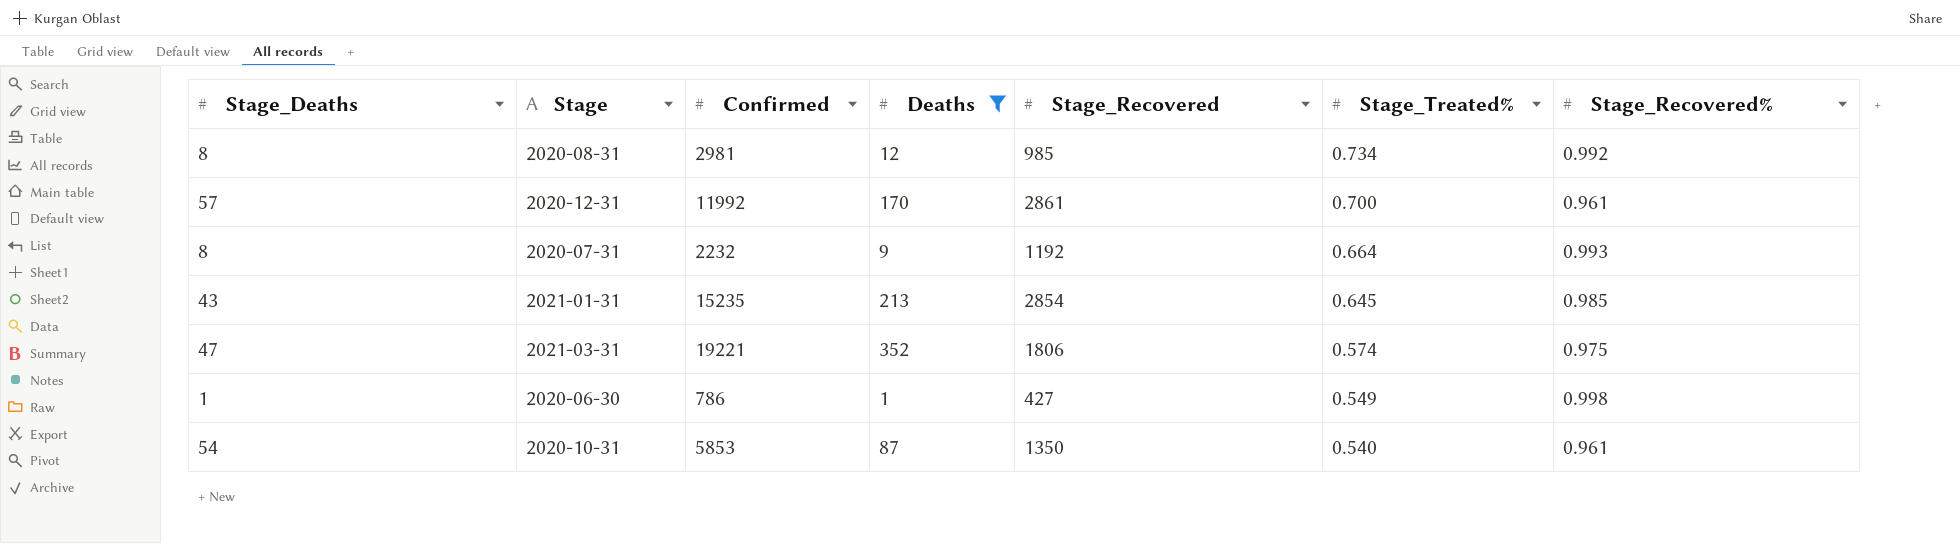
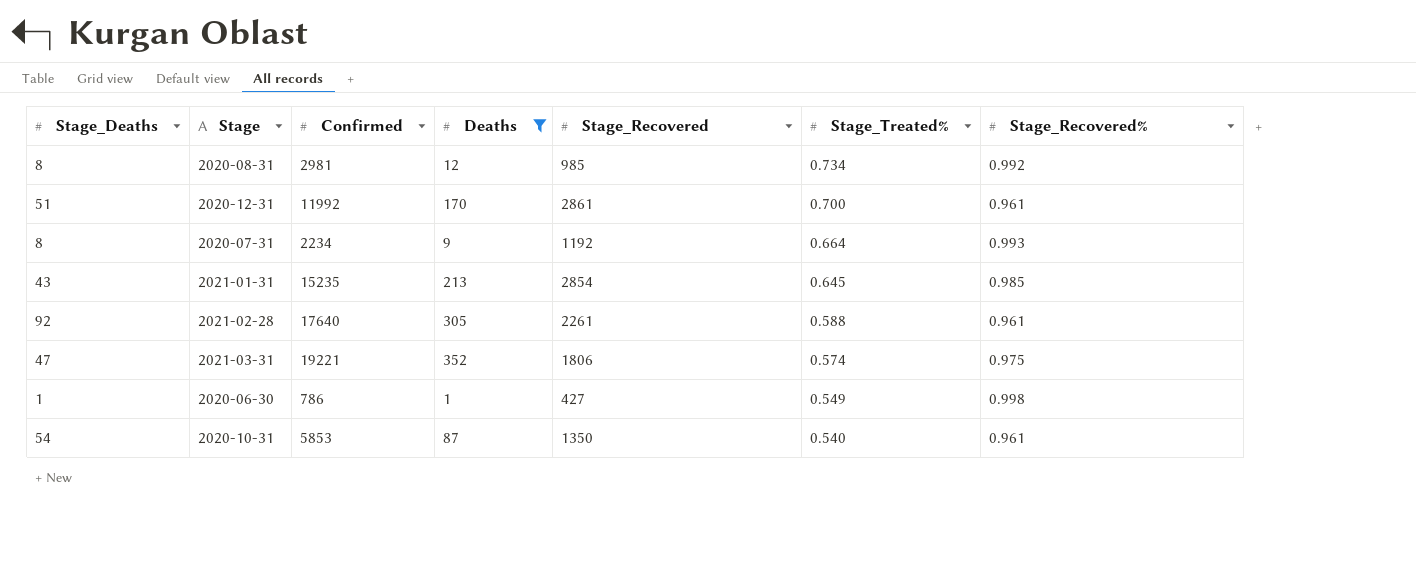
2020-12-31 | Stage_Deaths: 57 -> 51
2020-07-31 | Confirmed: 2232 -> 2234
row 2021-02-28: none -> 92 | 17640 | 305 | 2261 | 0.588 | 0.961

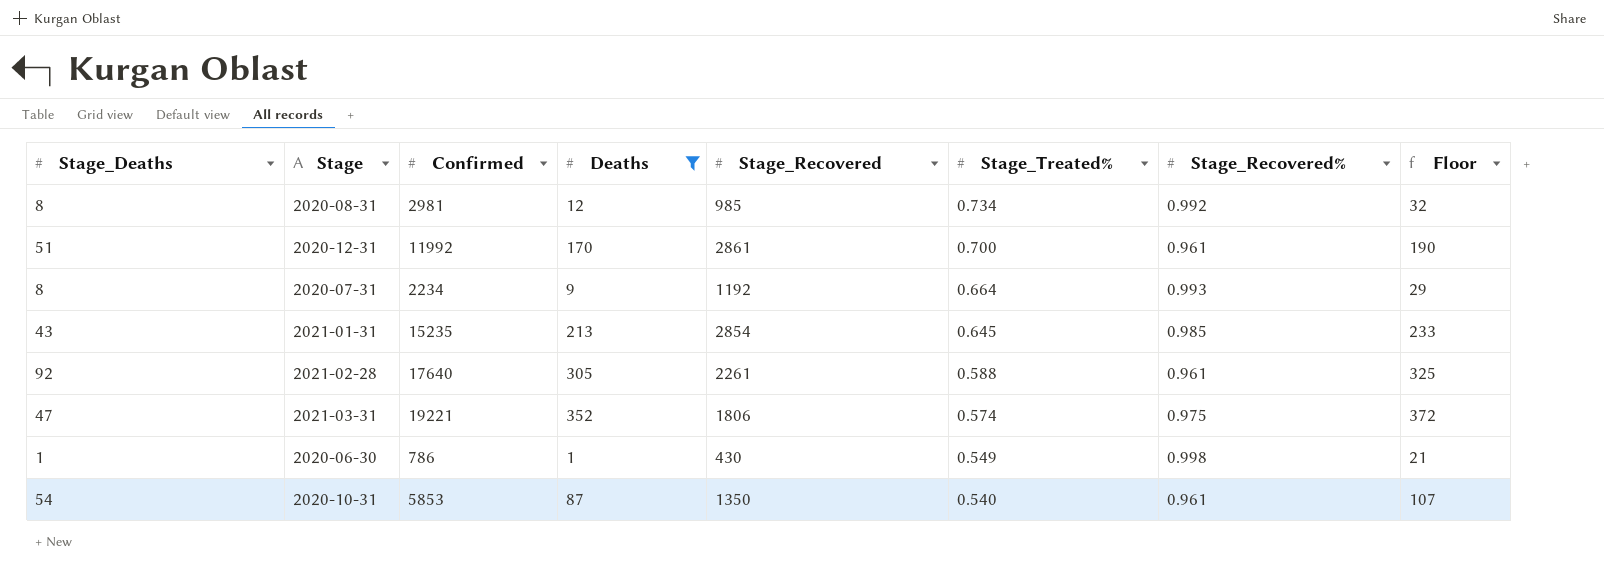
column Floor | formula: none -> [Deaths] + 20
2020-06-30 | Stage_Recovered: 427 -> 430

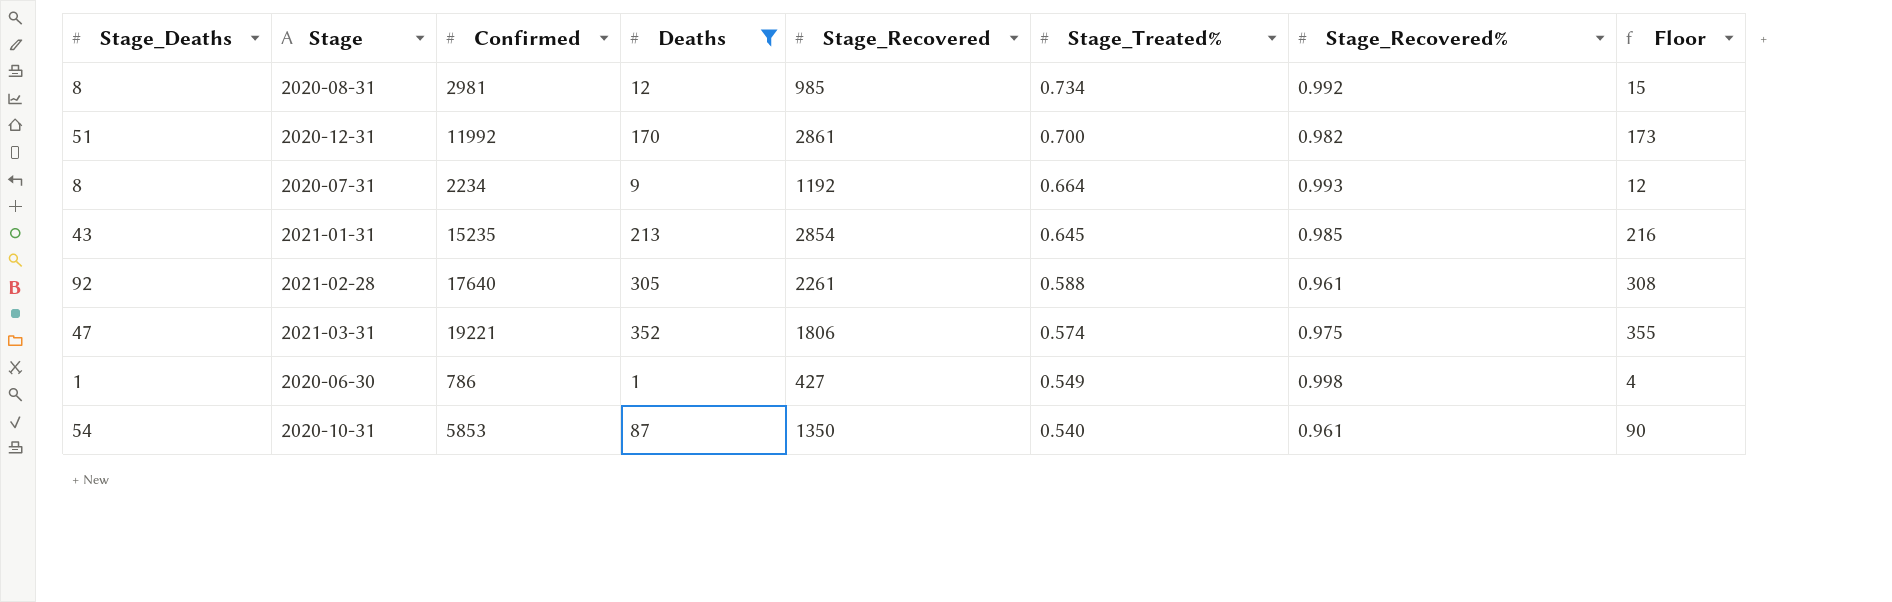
column Floor | formula: [Deaths] + 20 -> [Deaths] + 3
2020-12-31 | Stage_Recovered%: 0.961 -> 0.982
2020-06-30 | Stage_Recovered: 430 -> 427

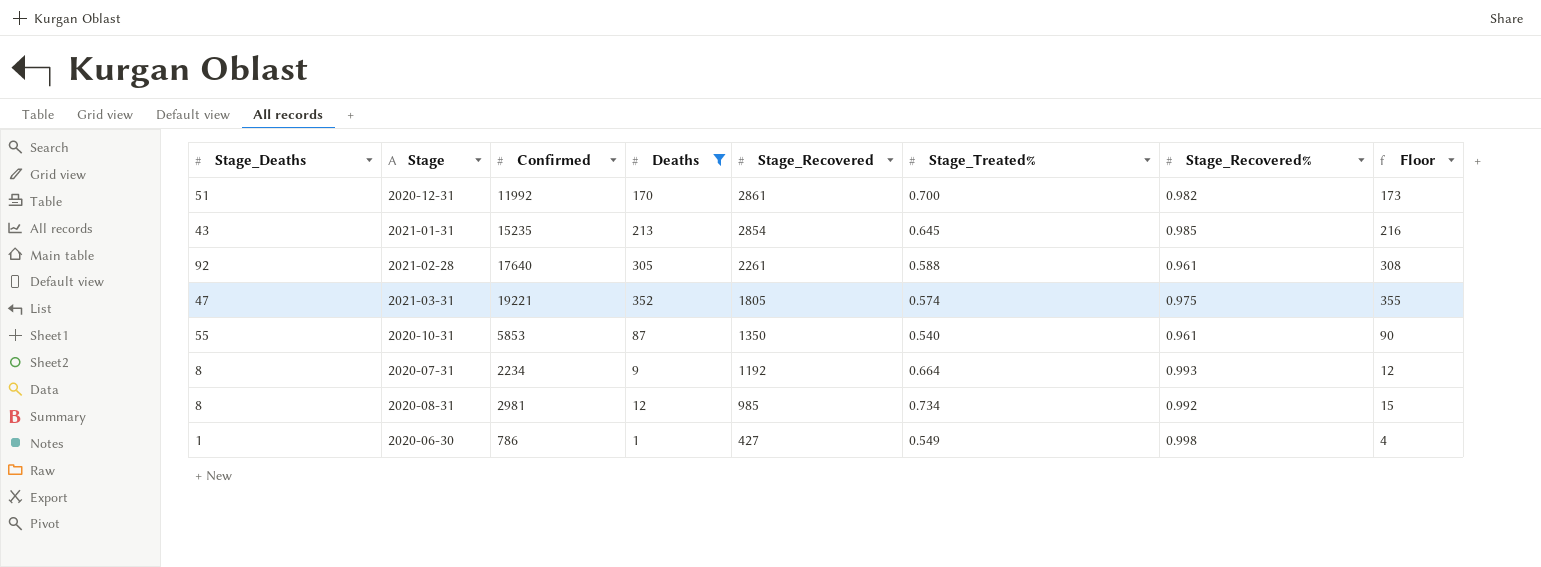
row order: Stage_Treated% descending -> Stage_Recovered descending
2021-03-31 | Stage_Recovered: 1806 -> 1805
2020-10-31 | Stage_Deaths: 54 -> 55

